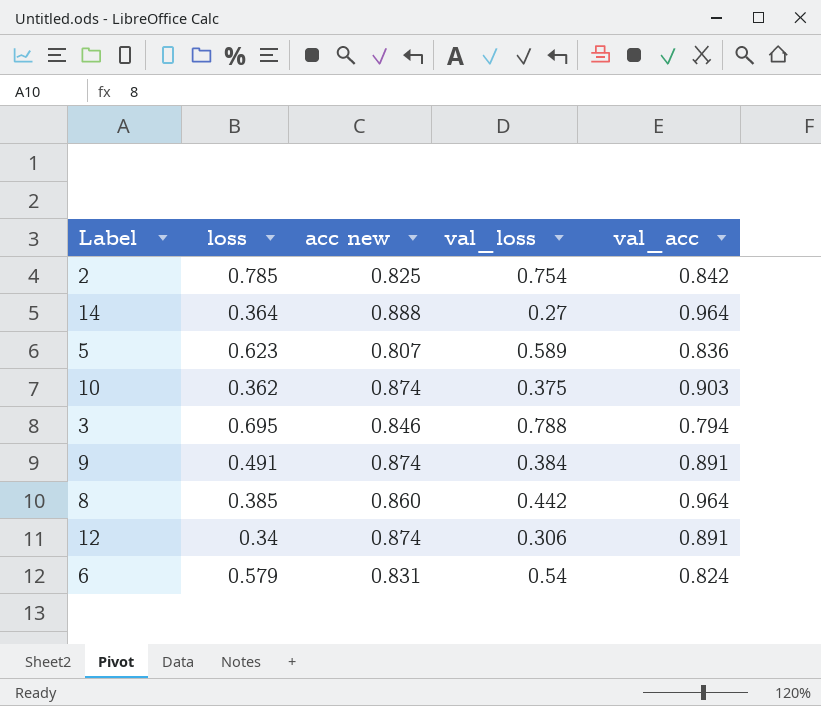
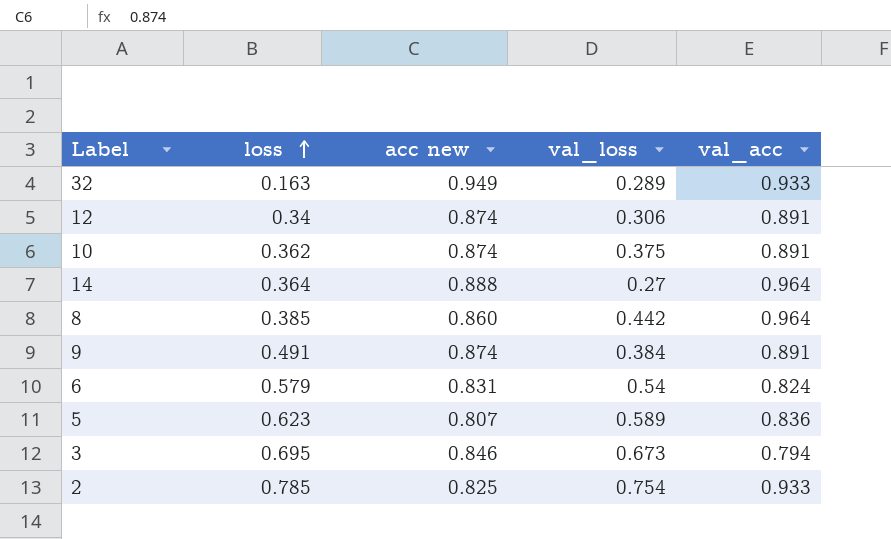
row order: none -> loss ascending
row 32: none -> 0.163 | 0.949 | 0.289 | 0.933
10 | val_acc: 0.903 -> 0.891
3 | val_loss: 0.788 -> 0.673
2 | val_acc: 0.842 -> 0.933

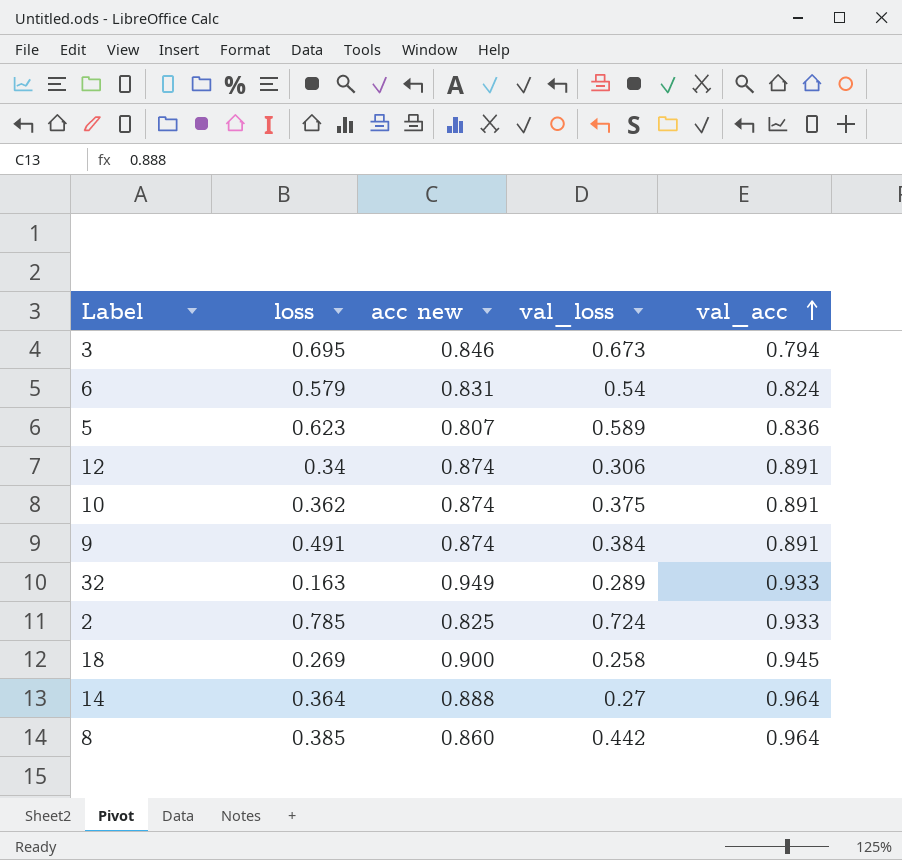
row order: loss ascending -> val_acc ascending
2 | val_loss: 0.754 -> 0.724
row 18: none -> 0.269 | 0.900 | 0.258 | 0.945

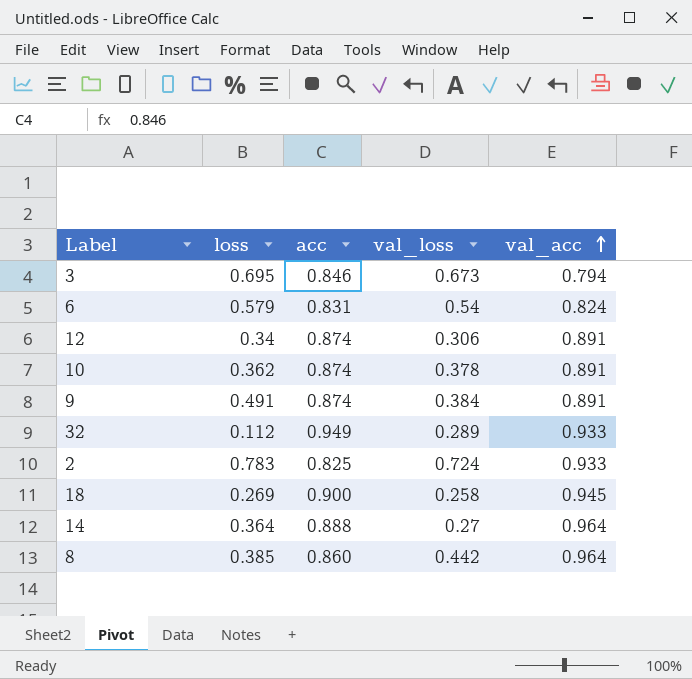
column name: acc new -> acc
row 5: 0.623 | 0.807 | 0.589 | 0.836 -> none
10 | val_loss: 0.375 -> 0.378
32 | loss: 0.163 -> 0.112
2 | loss: 0.785 -> 0.783

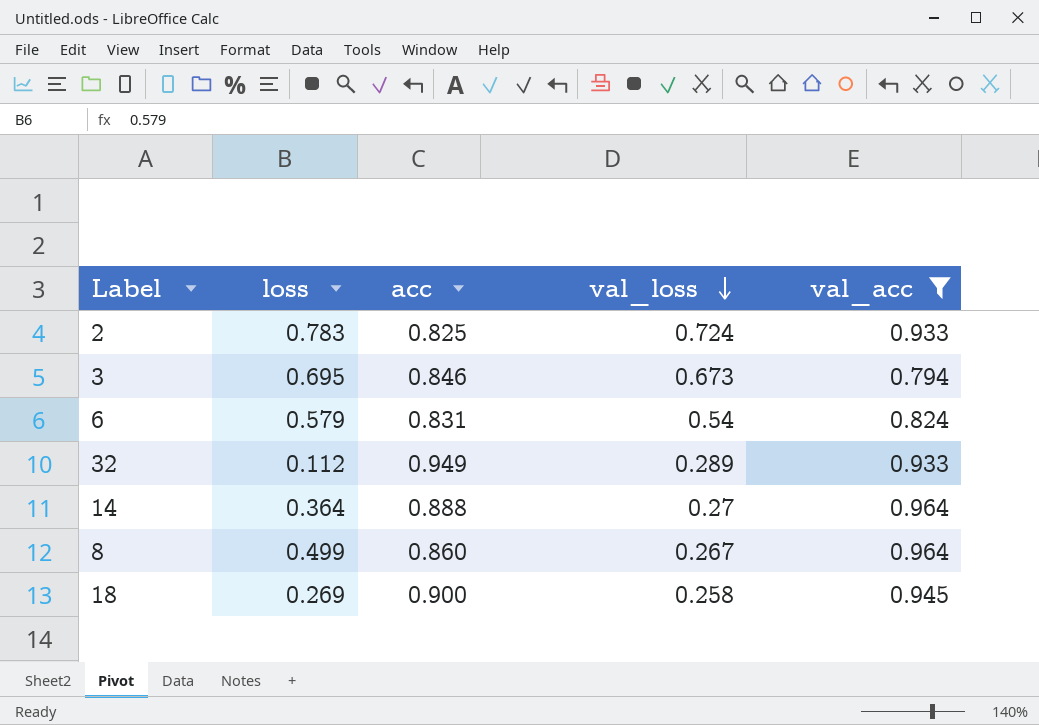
filter: none -> val_acc != 0.891
row order: val_acc ascending -> val_loss descending
8 | loss: 0.385 -> 0.499
8 | val_loss: 0.442 -> 0.267

